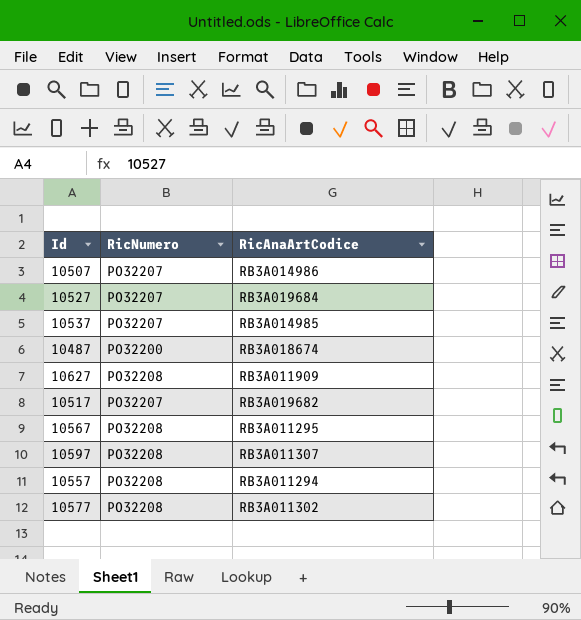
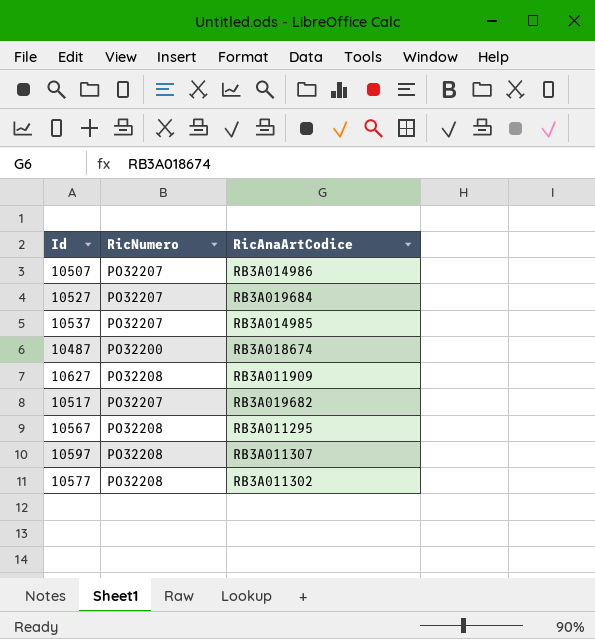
row 10557: PO32208 | RB3A011294 -> none

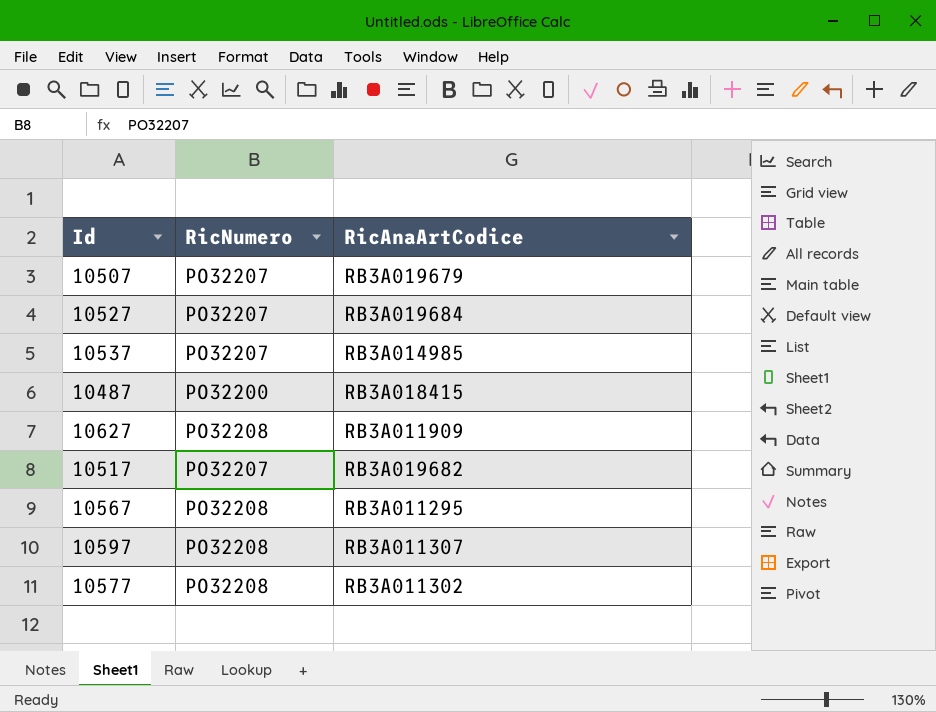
10507 | RicAnaArtCodice: RB3A014986 -> RB3A019679
10487 | RicAnaArtCodice: RB3A018674 -> RB3A018415

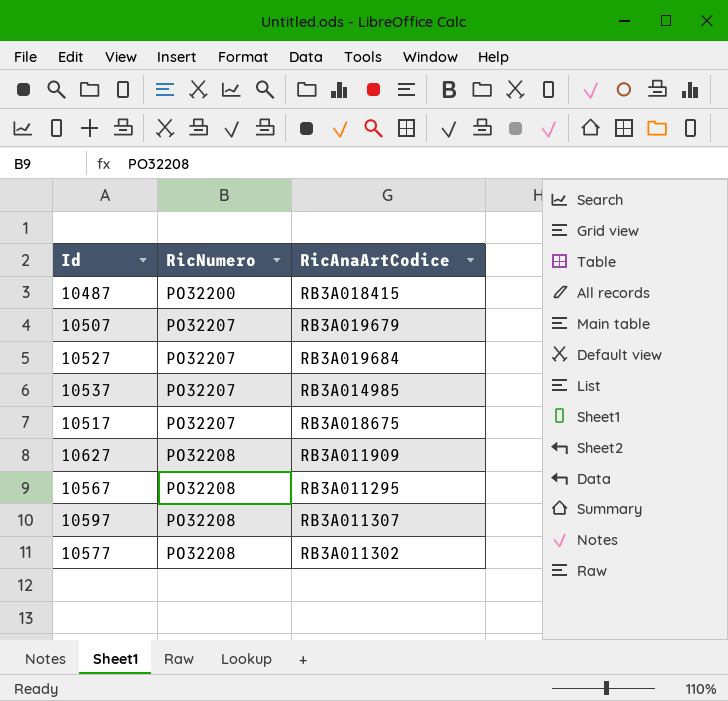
row order: none -> RicNumero ascending
10517 | RicAnaArtCodice: RB3A019682 -> RB3A018675

